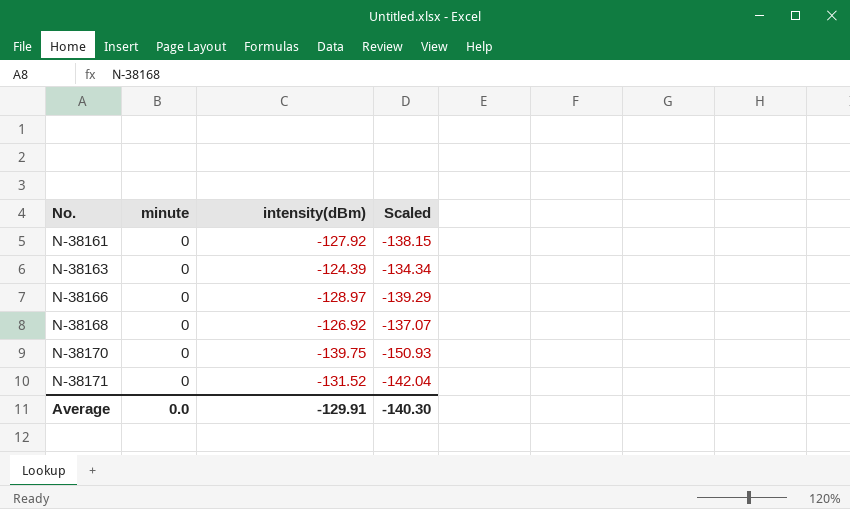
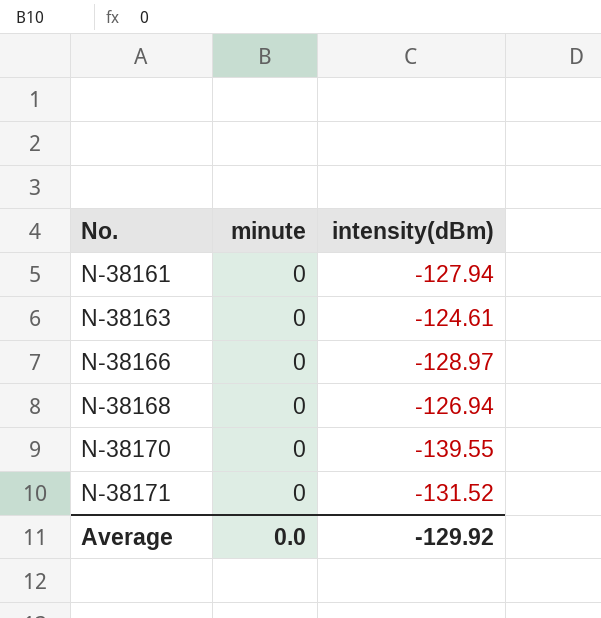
column Scaled | formula: [intensity(dBm)] * 1.08 -> none
N-38161 | intensity(dBm): -127.92 -> -127.94
N-38163 | intensity(dBm): -124.39 -> -124.61
N-38168 | intensity(dBm): -126.92 -> -126.94
N-38170 | intensity(dBm): -139.75 -> -139.55
Average | intensity(dBm): -129.91 -> -129.92

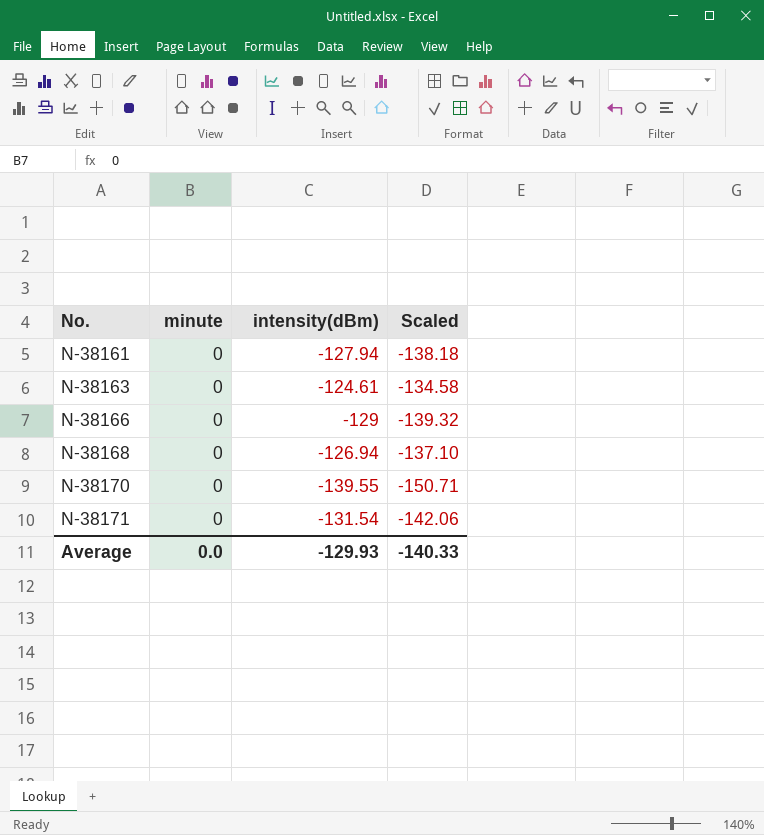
column Scaled | formula: none -> [intensity(dBm)] * 1.08
N-38166 | intensity(dBm): -128.97 -> -129
N-38171 | intensity(dBm): -131.52 -> -131.54
Average | intensity(dBm): -129.92 -> -129.93

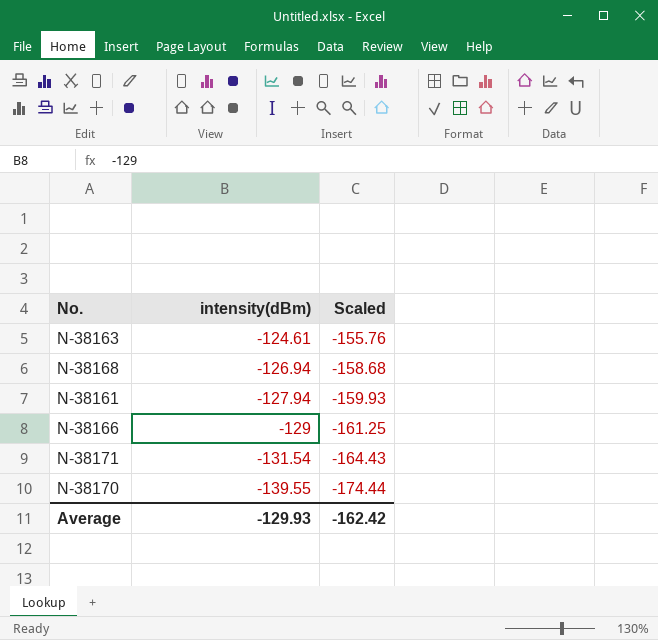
row order: No. ascending -> intensity(dBm) descending
column minute | position: 2 -> none
column Scaled | formula: [intensity(dBm)] * 1.08 -> [intensity(dBm)] * 1.25
Average | Scaled: -140.33 -> -162.42

